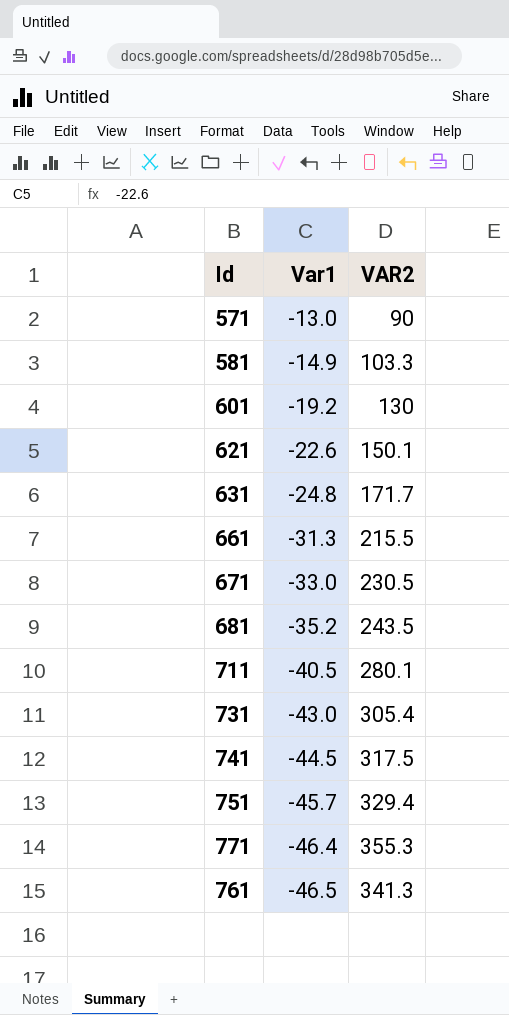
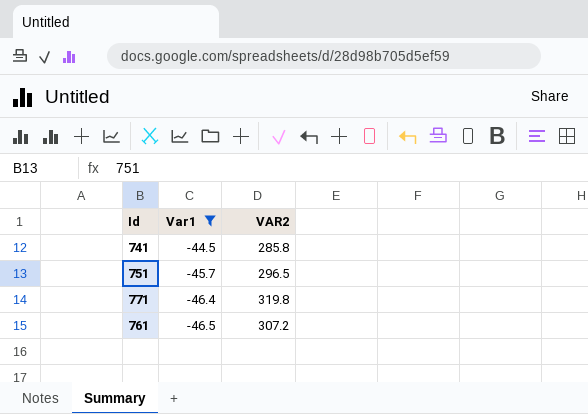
filter: none -> Var1 <= -44.5
741 | VAR2: 317.5 -> 285.8
751 | VAR2: 329.4 -> 296.5
771 | VAR2: 355.3 -> 319.8
761 | VAR2: 341.3 -> 307.2

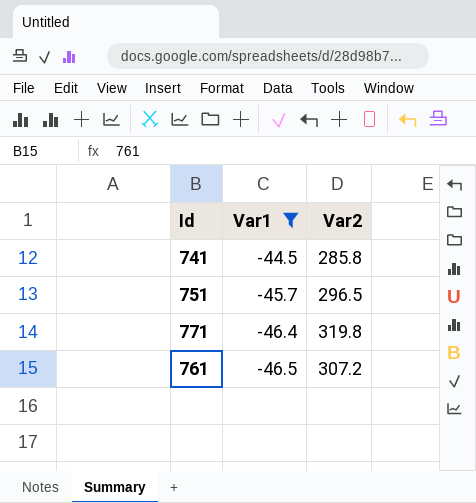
column name: VAR2 -> Var2

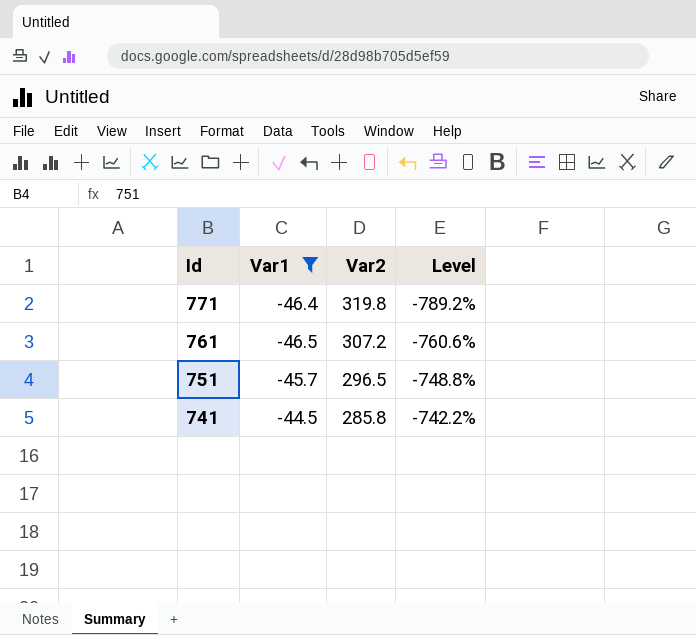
row order: Var1 descending -> Id descending
column Level | formula: none -> ([Var2] - [Var1]) / [Var1]

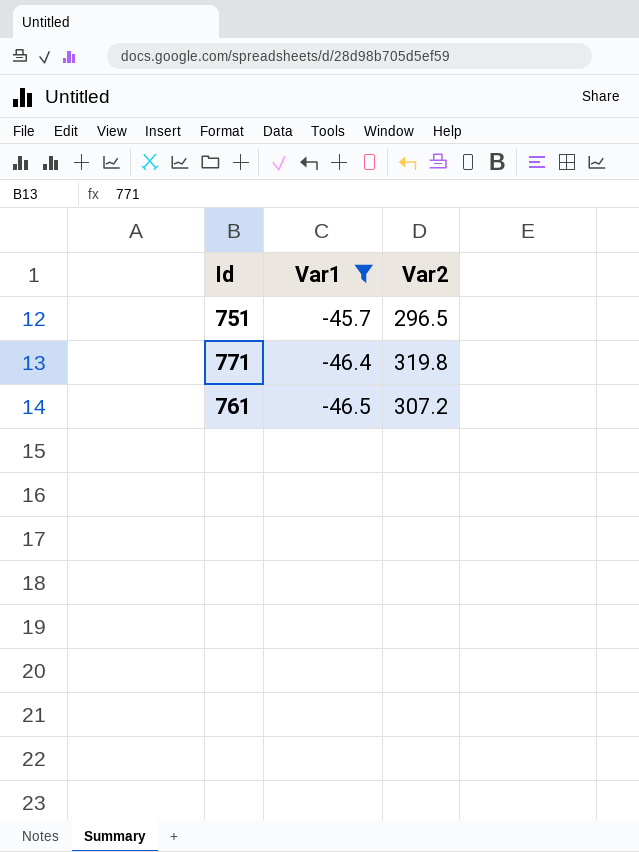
row order: Id descending -> Var1 descending
column Level | formula: ([Var2] - [Var1]) / [Var1] -> none
row 741: -44.5 | 285.8 | -742.2% -> none

